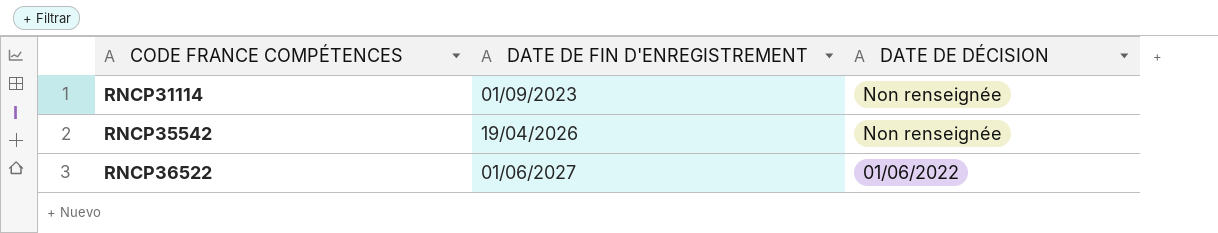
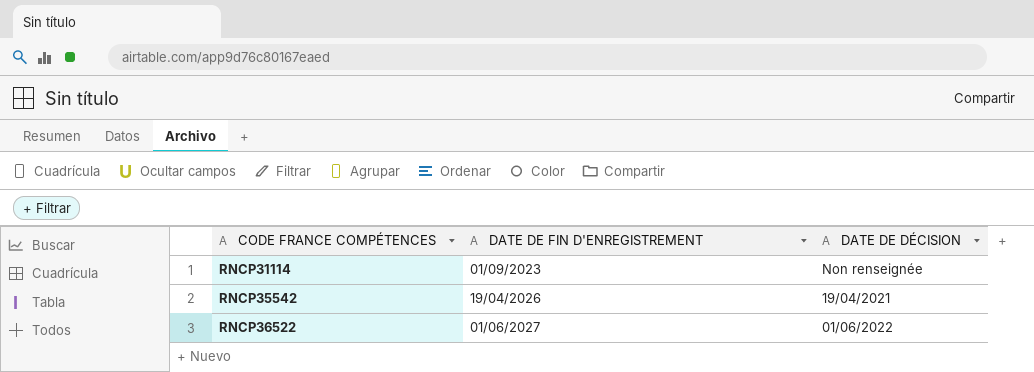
RNCP35542 | DATE DE DÉCISION: Non renseignée -> 19/04/2021

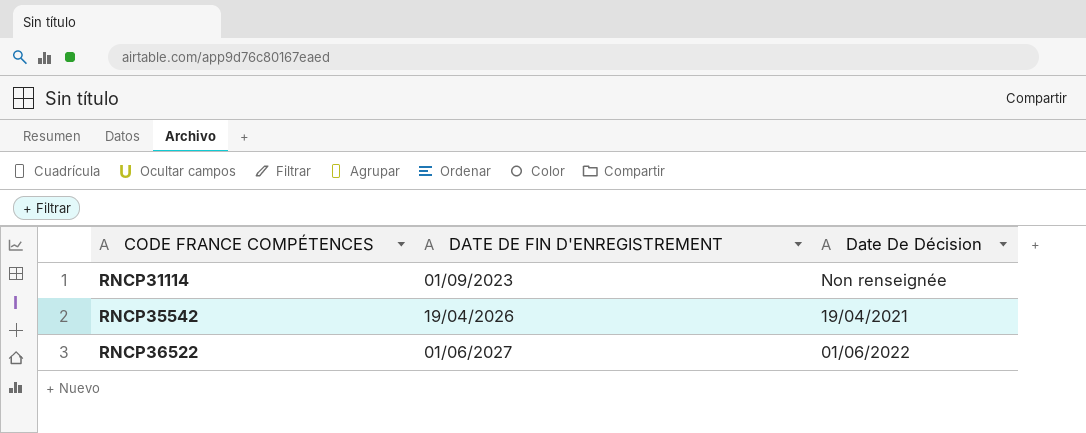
column name: DATE DE DÉCISION -> Date De Décision

